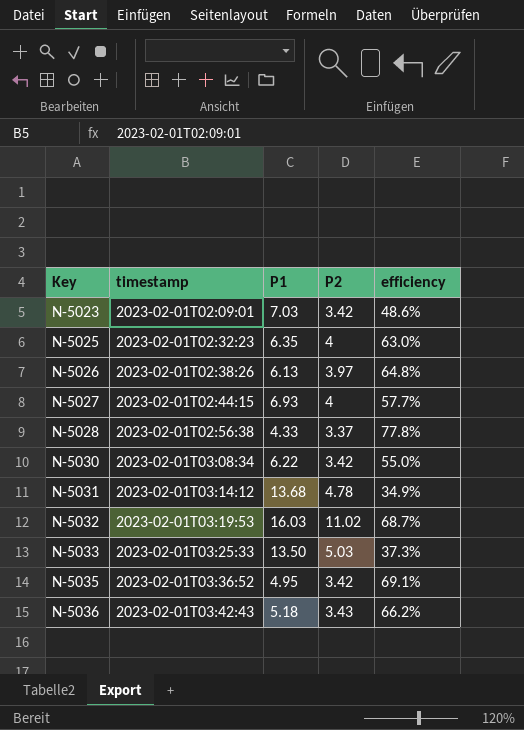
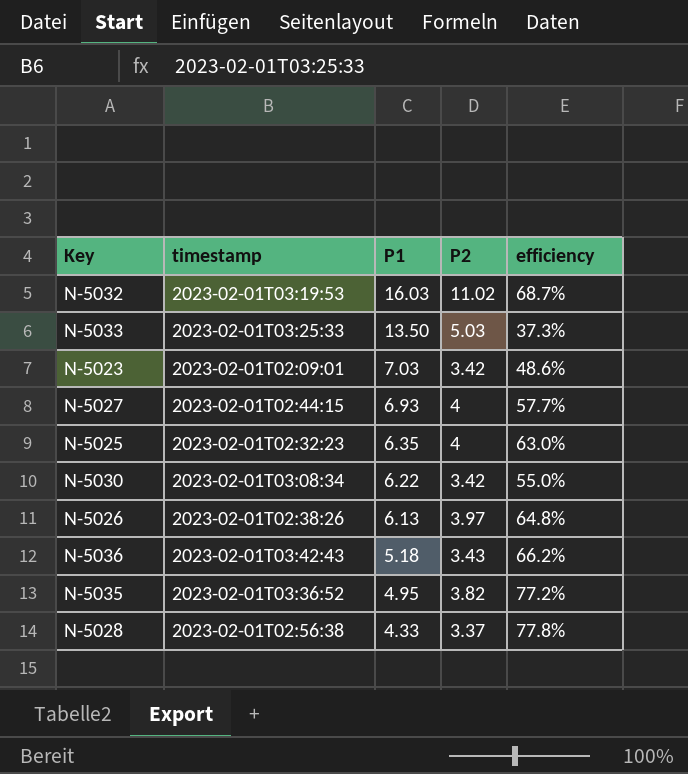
row order: Key ascending -> P1 descending
row N-5031: 2023-02-01T03:14:12 | 13.68 | 4.78 | 34.9% -> none
N-5035 | P2: 3.42 -> 3.82
N-5035 | efficiency: 69.1% -> 77.2%

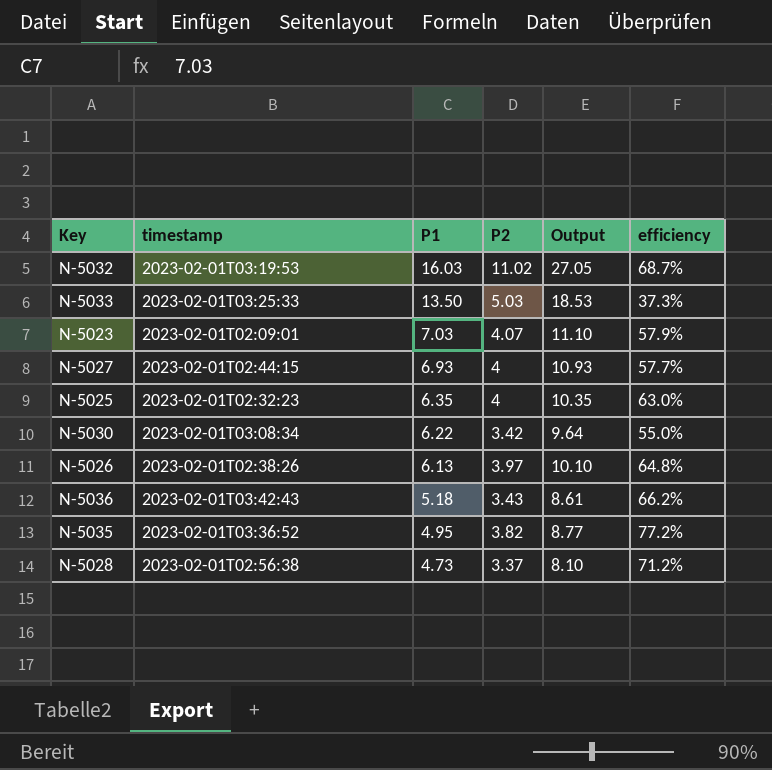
column Output | formula: none -> [P1] + [P2]
N-5023 | P2: 3.42 -> 4.07
N-5023 | efficiency: 48.6% -> 57.9%
N-5028 | P1: 4.33 -> 4.73
N-5028 | efficiency: 77.8% -> 71.2%

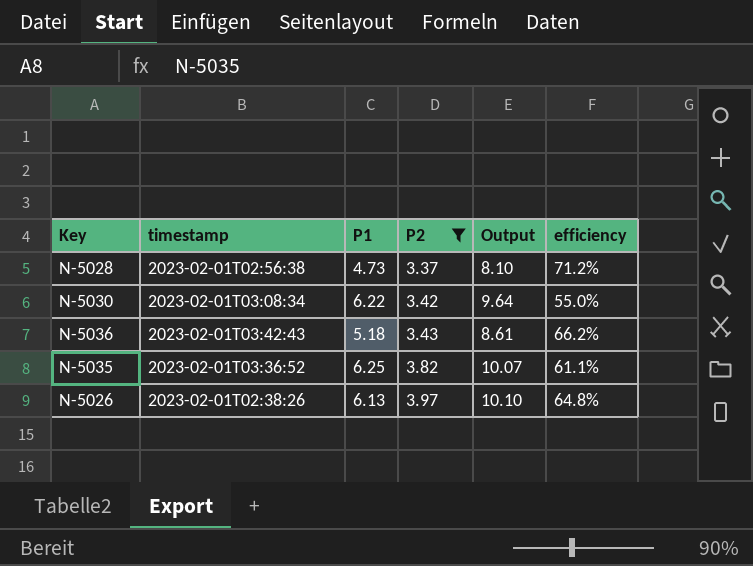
filter: none -> P2 <= 3.97
row order: P1 descending -> P2 ascending
N-5035 | P1: 4.95 -> 6.25
N-5035 | Output: 8.77 -> 10.07
N-5035 | efficiency: 77.2% -> 61.1%

